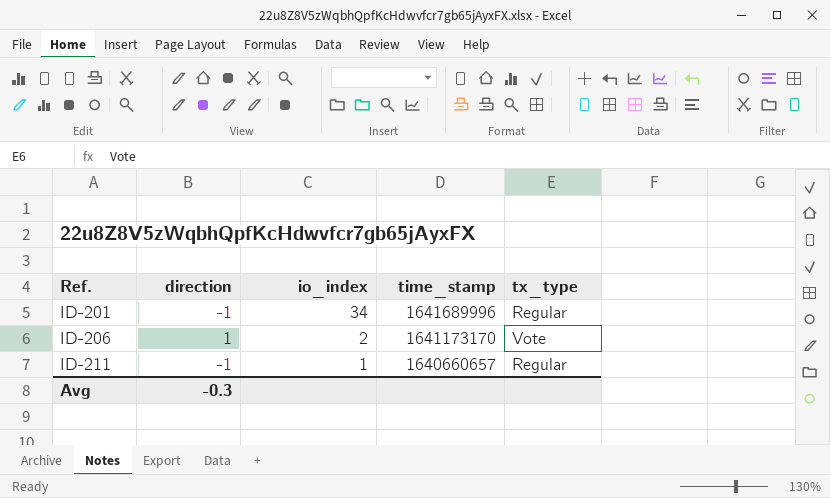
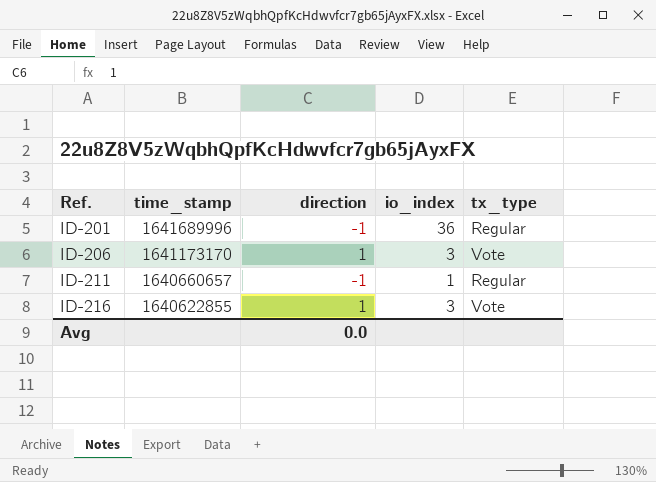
column time_stamp | position: 4 -> 2
ID-201 | io_index: 34 -> 36
ID-206 | io_index: 2 -> 3
row ID-216: none -> 1640622855 | 1 | 3 | Vote
Avg | direction: -0.3 -> 0.0

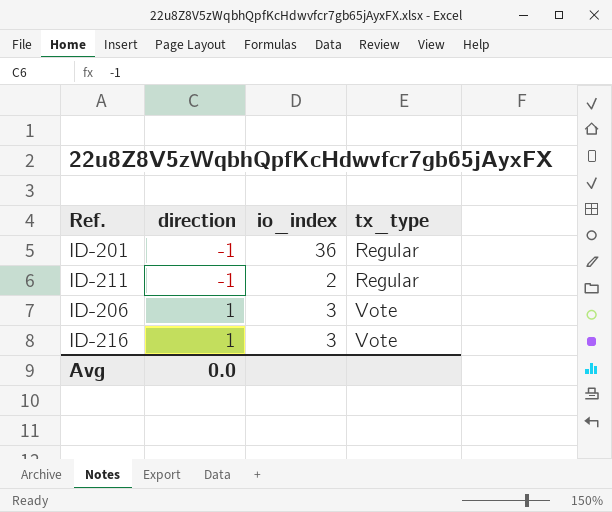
row order: Ref. ascending -> direction ascending
column time_stamp | position: 2 -> none
ID-211 | io_index: 1 -> 2

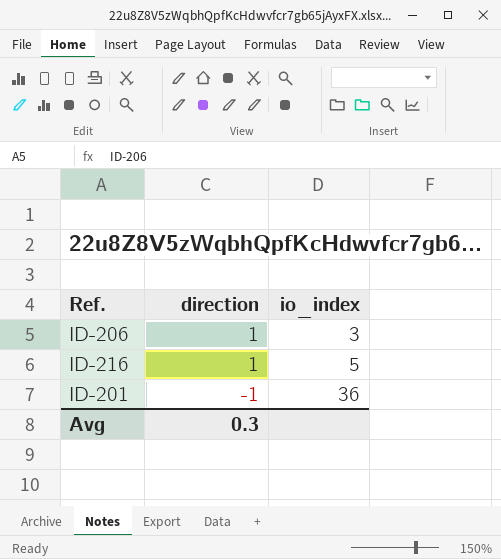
row order: direction ascending -> direction descending
column tx_type | position: 4 -> none
row ID-211: -1 | 2 | Regular -> none
ID-216 | io_index: 3 -> 5
Avg | direction: 0.0 -> 0.3

